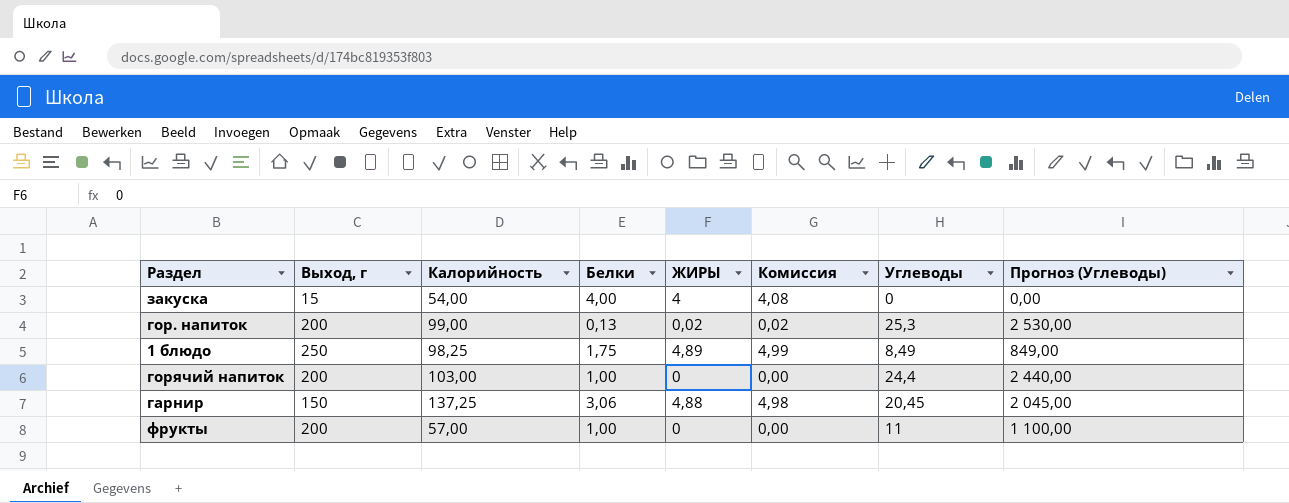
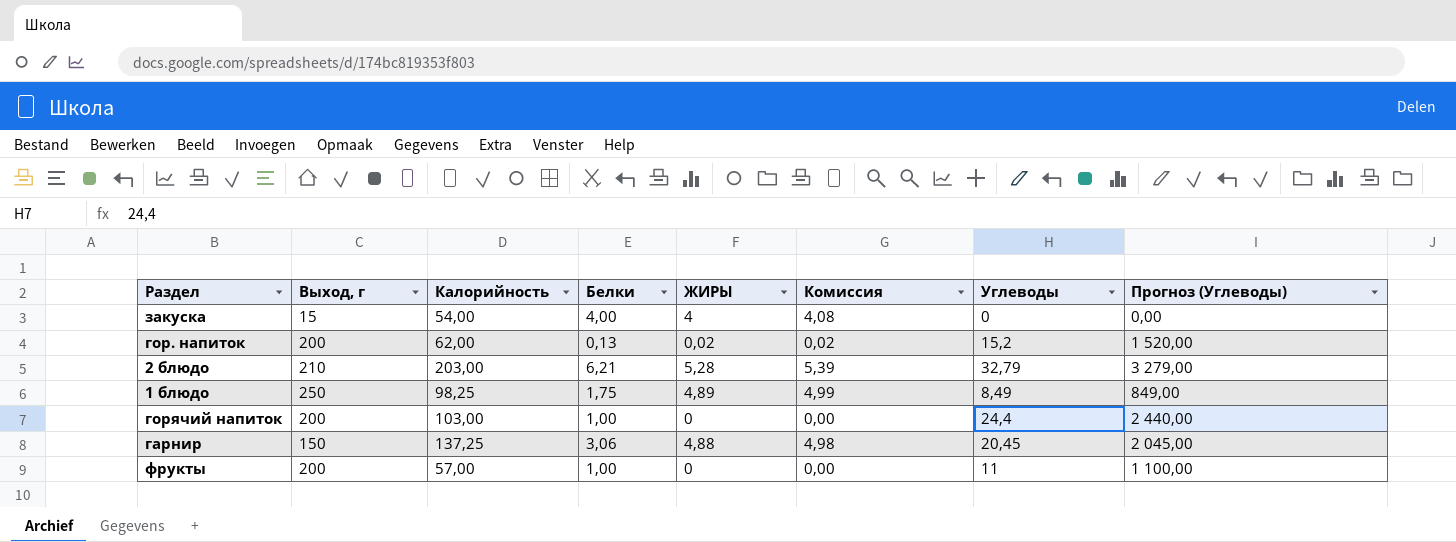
гор. напиток | Калорийность: 99,00 -> 62,00
гор. напиток | Углеводы: 25,3 -> 15,2
гор. напиток | Прогноз (Углеводы): 2 530,00 -> 1 520,00
row 2 блюдо: none -> 210 | 203,00 | 6,21 | 5,28 | 5,39 | 32,79 | 3 279,00

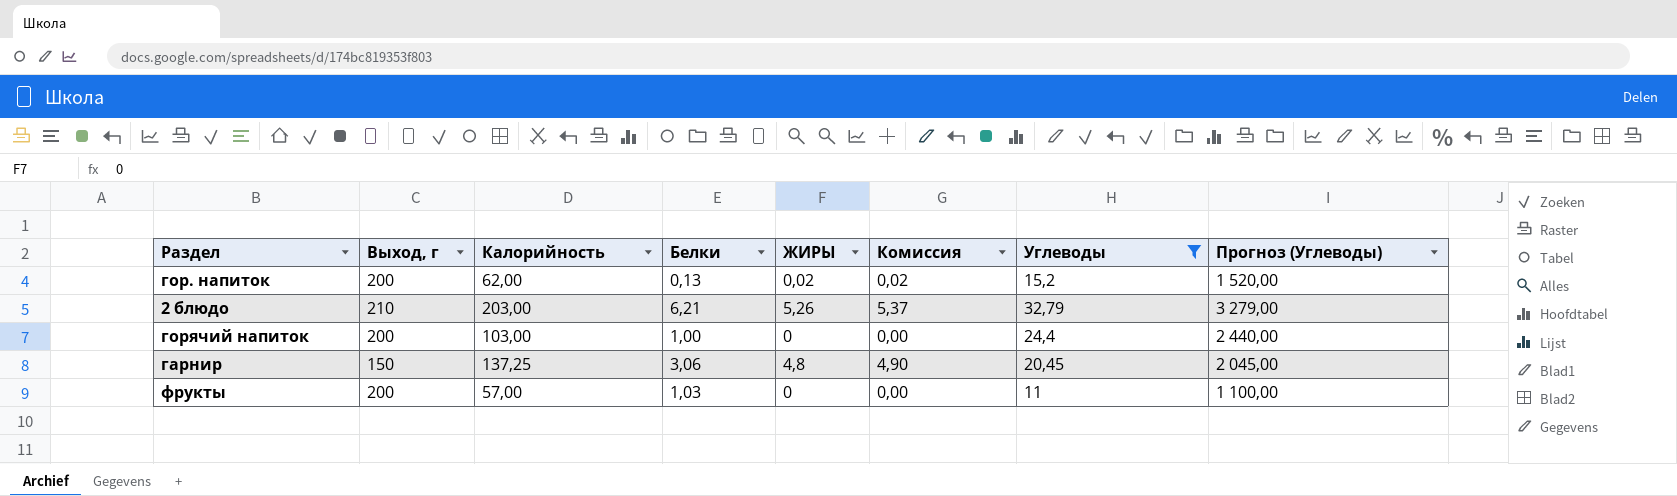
filter: none -> Углеводы >= 11
2 блюдо | ЖИРЫ: 5,28 -> 5,26
2 блюдо | Комиссия: 5,39 -> 5,37
гарнир | ЖИРЫ: 4,88 -> 4,8
гарнир | Комиссия: 4,98 -> 4,90
фрукты | Белки: 1,00 -> 1,03

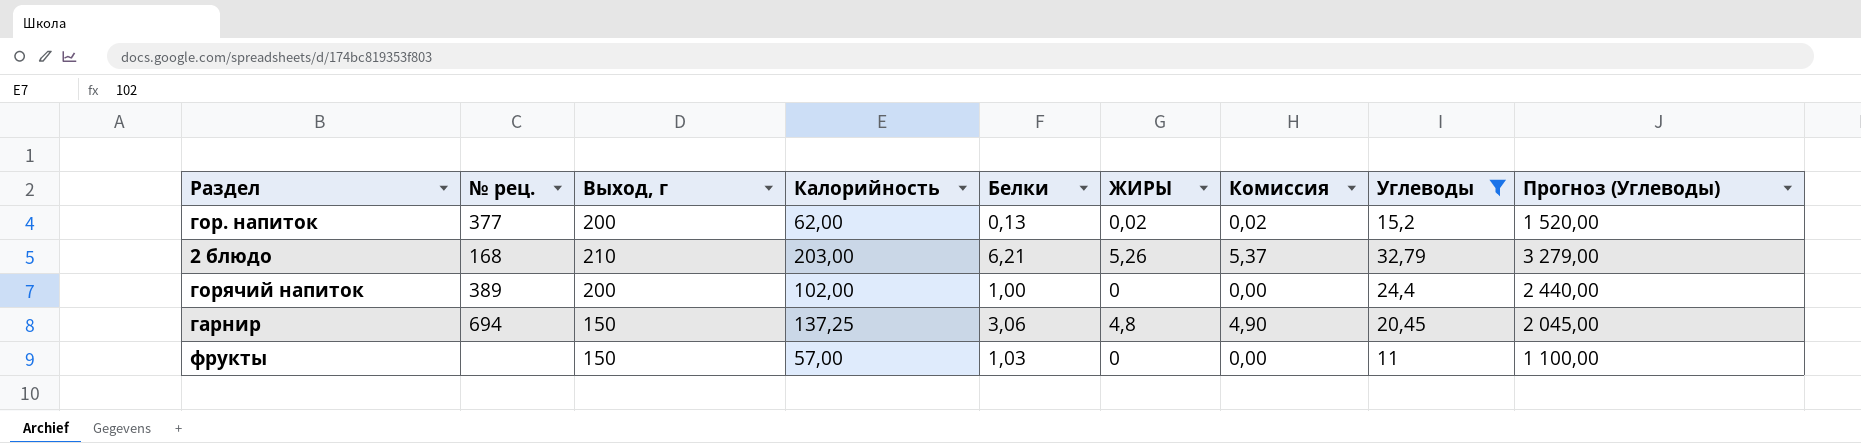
column № рец. | position: none -> 2
горячий напиток | Калорийность: 103,00 -> 102,00
фрукты | Выход, г: 200 -> 150

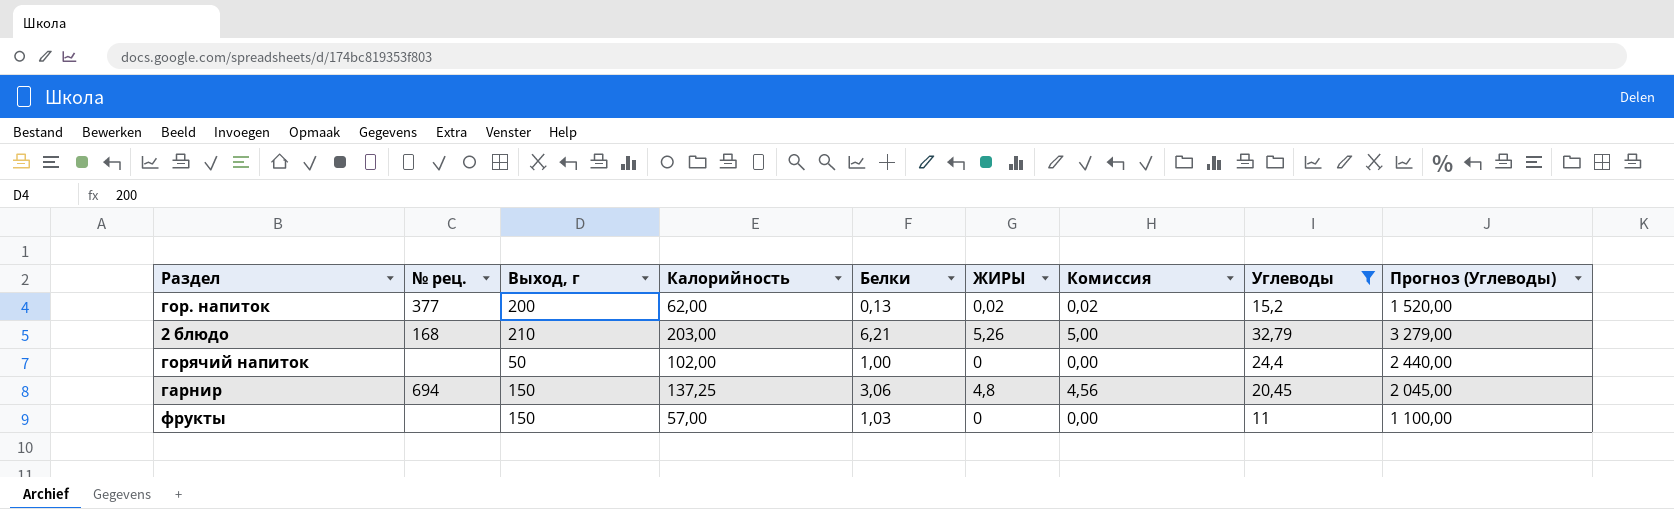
column Комиссия | formula: [ЖИРЫ] * 1,02 -> [ЖИРЫ] * 0,95
горячий напиток | № рец.: 389 -> none
горячий напиток | Выход, г: 200 -> 50

